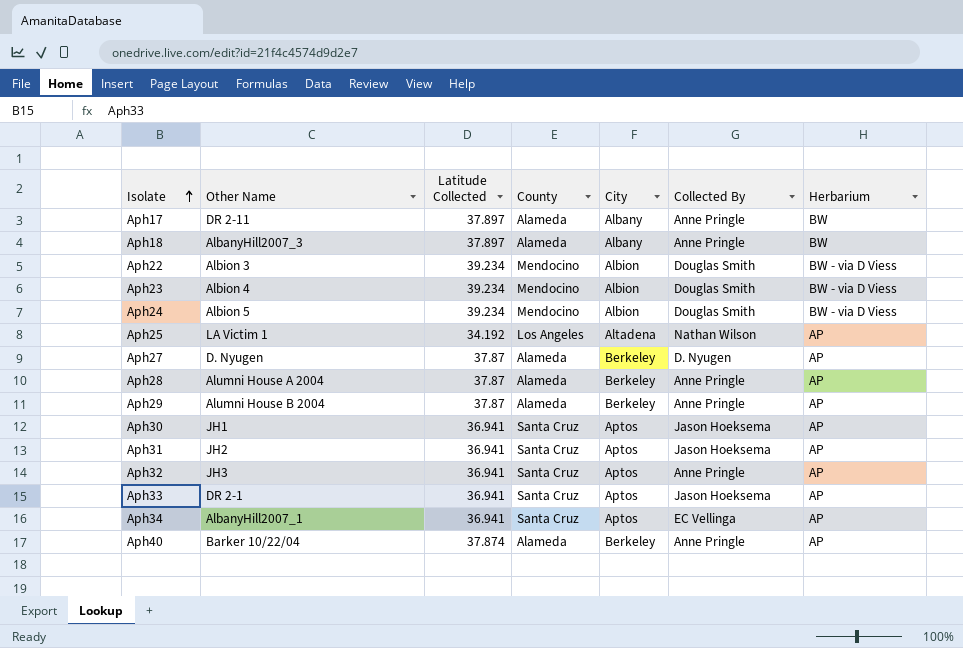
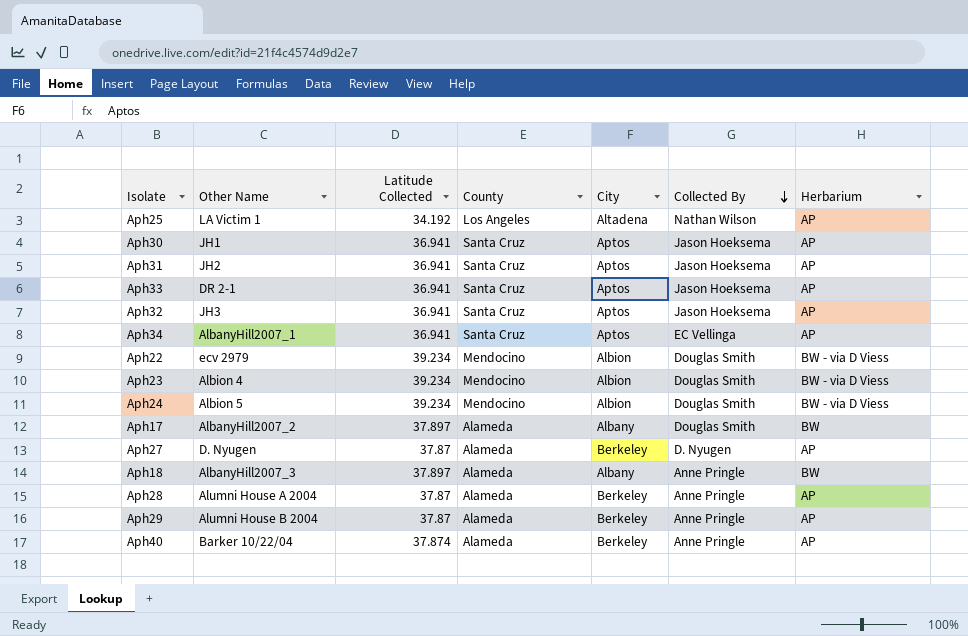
row order: Isolate ascending -> Collected By descending
Aph32 | Collected By: Anne Pringle -> Jason Hoeksema
Aph22 | Other Name: Albion 3 -> ecv 2979
Aph17 | Other Name: DR 2-11 -> AlbanyHill2007_2
Aph17 | Collected By: Anne Pringle -> Douglas Smith

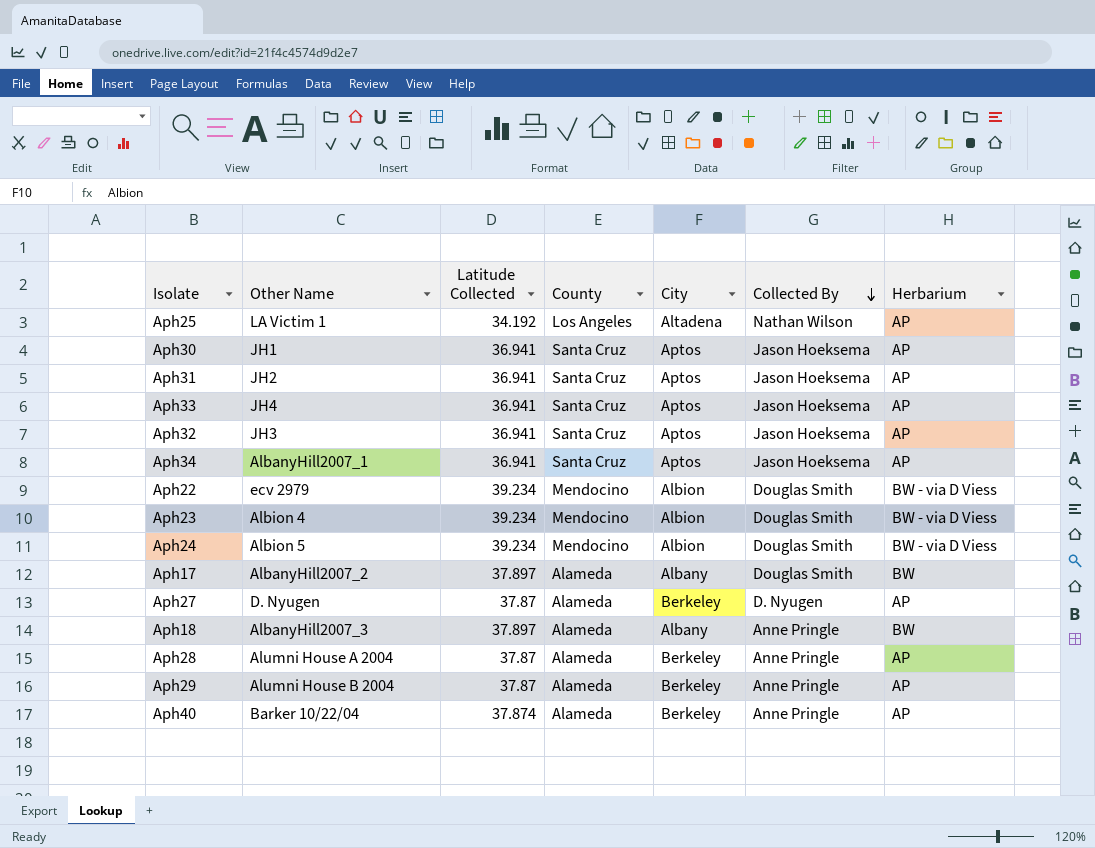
Aph33 | Other Name: DR 2-1 -> JH4
Aph34 | Collected By: EC Vellinga -> Jason Hoeksema

